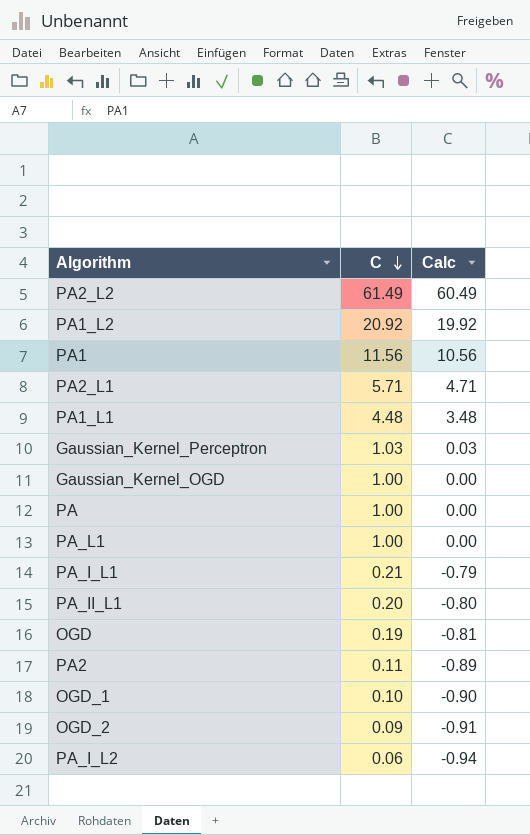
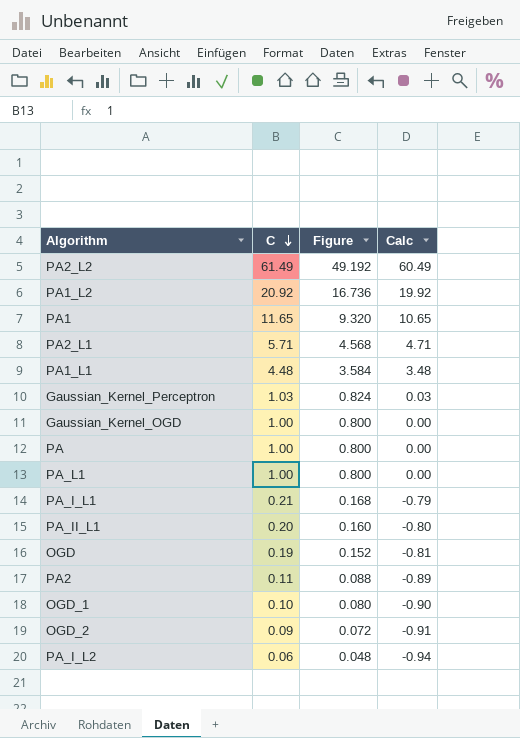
column Figure | formula: none -> [C] * 0.8
PA1 | C: 11.56 -> 11.65
PA1 | Calc: 10.56 -> 10.65

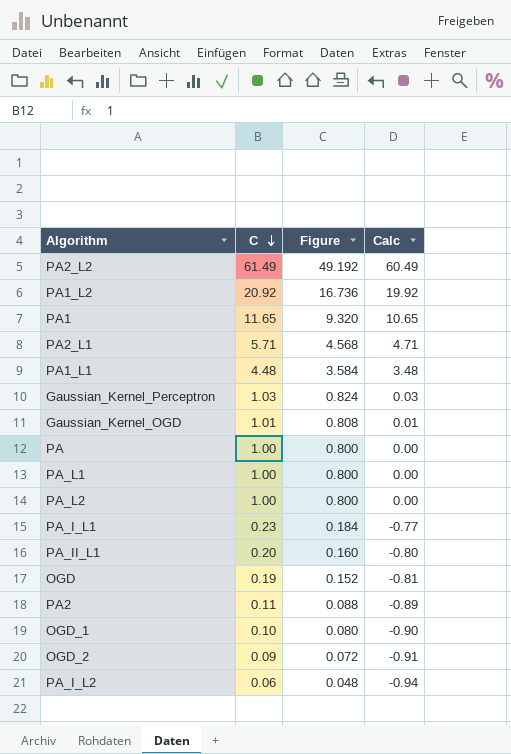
Gaussian_Kernel_OGD | C: 1.00 -> 1.01
Gaussian_Kernel_OGD | Figure: 0.800 -> 0.808
Gaussian_Kernel_OGD | Calc: 0.00 -> 0.01
row PA_L2: none -> 1.00 | 0.800 | 0.00
PA_I_L1 | C: 0.21 -> 0.23
PA_I_L1 | Figure: 0.168 -> 0.184
PA_I_L1 | Calc: -0.79 -> -0.77

